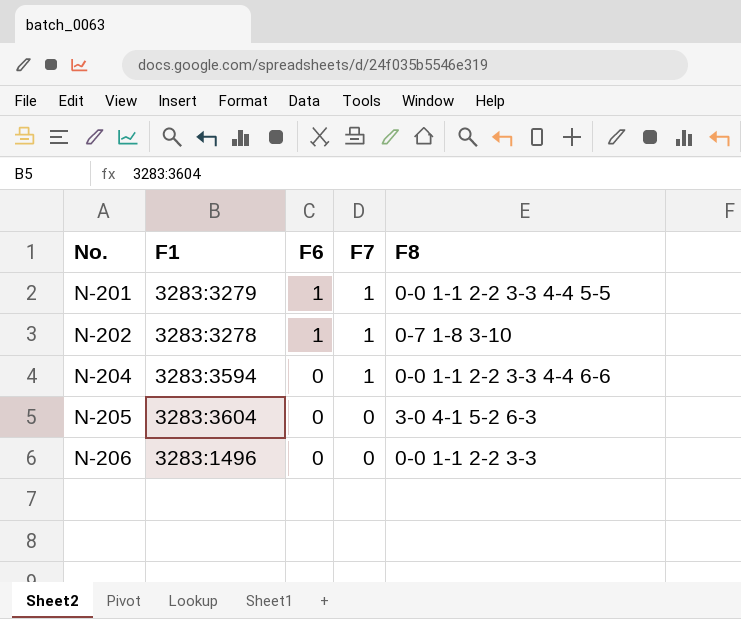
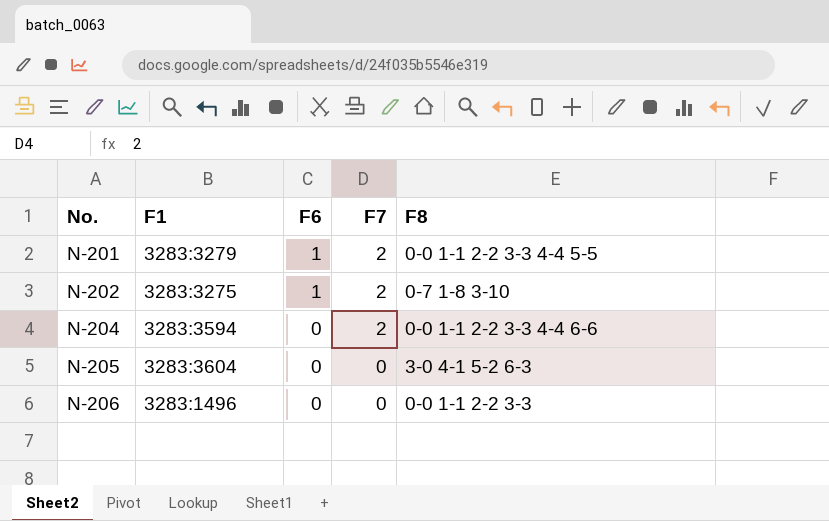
N-201 | F7: 1 -> 2
N-202 | F1: 3283:3278 -> 3283:3275
N-202 | F7: 1 -> 2
N-204 | F7: 1 -> 2

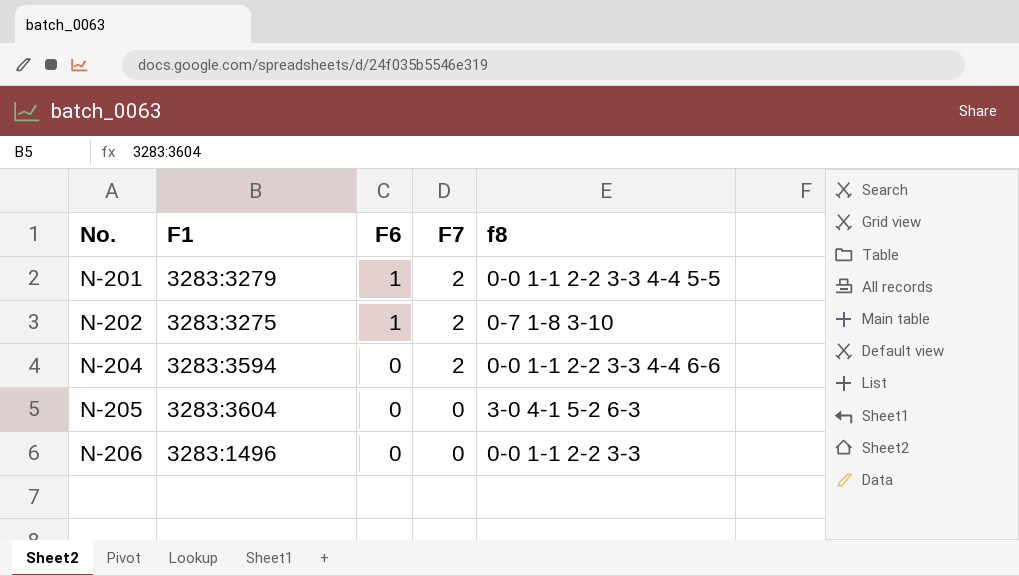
column name: F8 -> f8

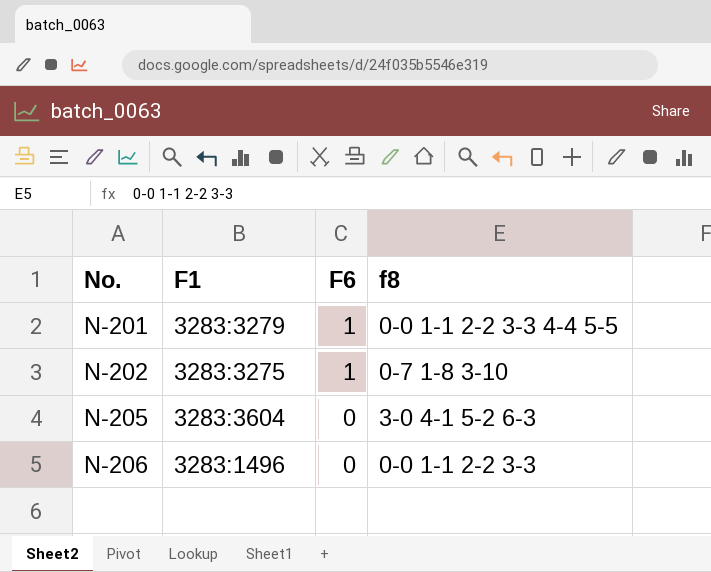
column F7 | position: 4 -> none
row N-204: 3283:3594 | 0 | 2 | 0-0 1-1 2-2 3-3 4-4 6-6 -> none

